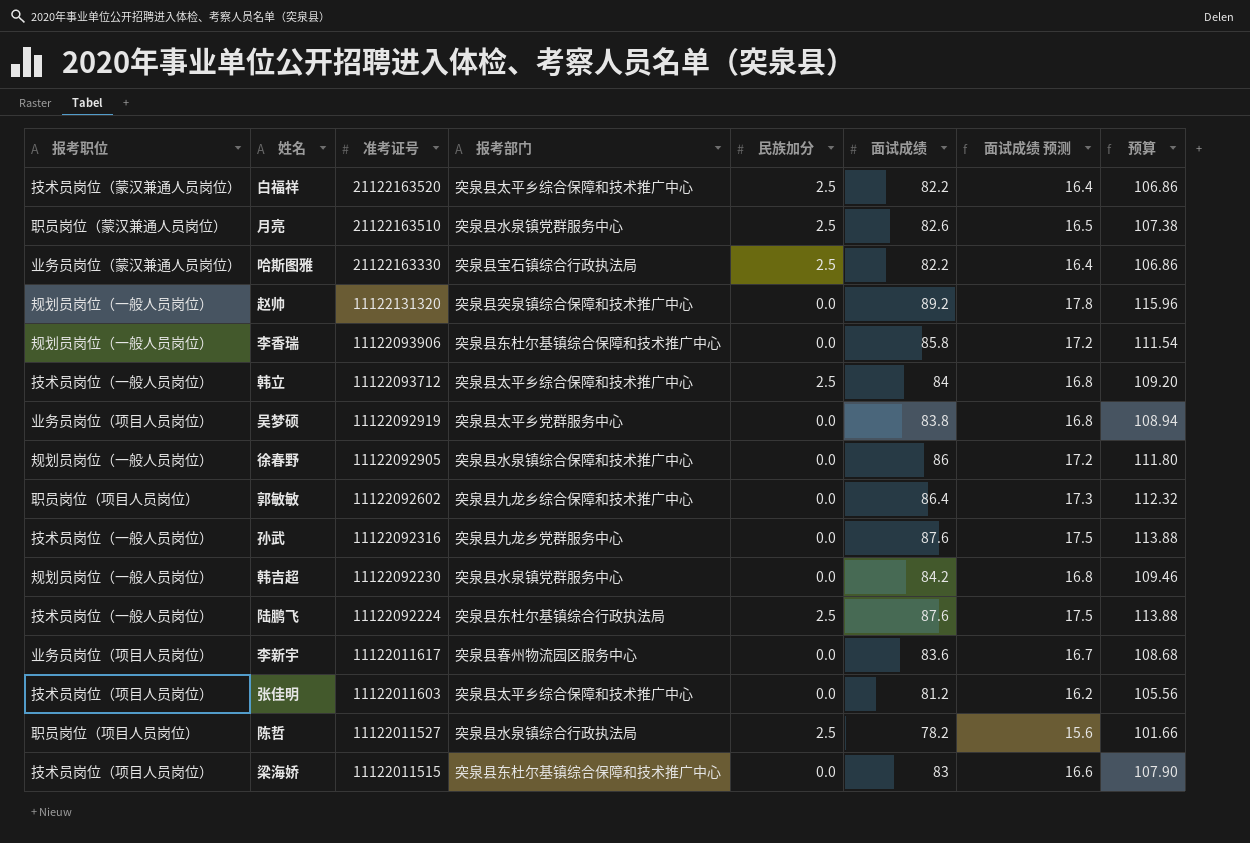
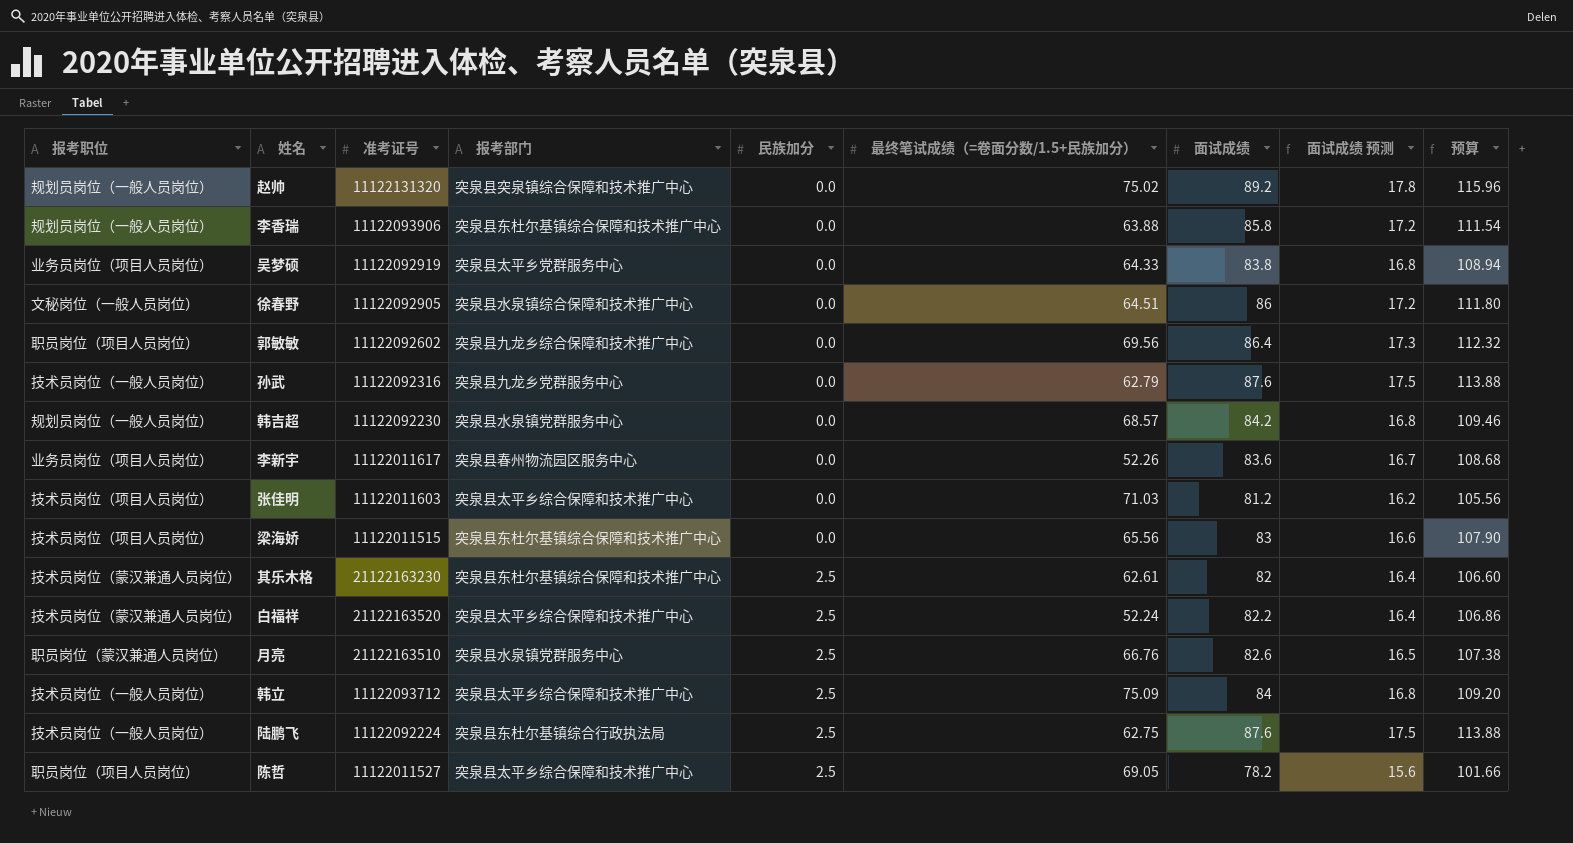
row order: 准考证号 descending -> 民族加分 ascending
column 最终笔试成绩（=卷面分数/1.5+民族加分） | position: none -> 6
row 哈斯图雅: 业务员岗位（蒙汉兼通人员岗位） | 21122163330 | 突泉县宝石镇综合行政执法局 | 2.5 | 82.2 | 16.4 | 106.86 -> none
徐春野 | 报考职位: 规划员岗位（一般人员岗位） -> 文秘岗位（一般人员岗位）
row 其乐木格: none -> 技术员岗位（蒙汉兼通人员岗位） | 21122163230 | 突泉县东杜尔基镇综合保障和技术推广中心 | 2.5 | 62.61 | 82 | 16.4 | 106.60
陈哲 | 报考部门: 突泉县水泉镇综合行政执法局 -> 突泉县太平乡综合保障和技术推广中心

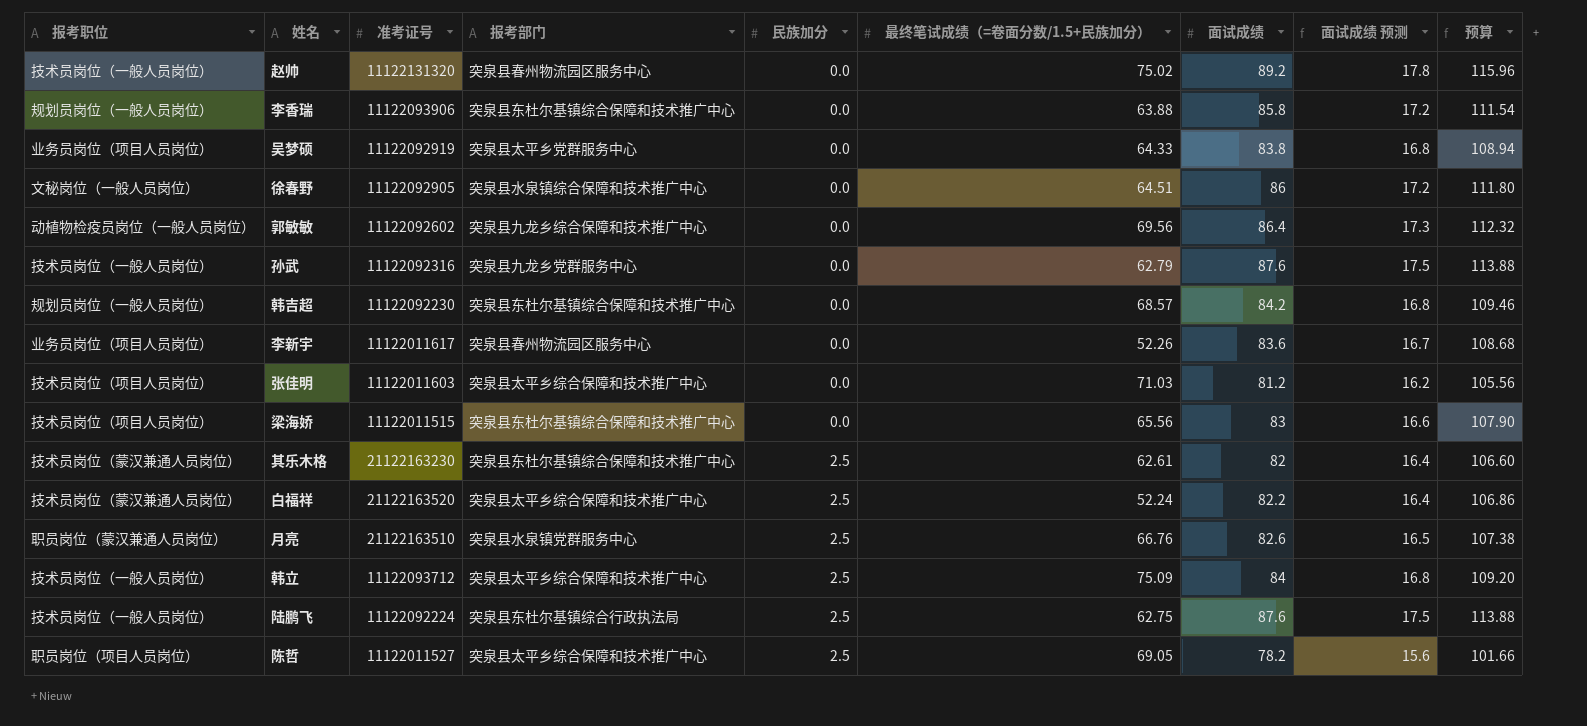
赵帅 | 报考职位: 规划员岗位（一般人员岗位） -> 技术员岗位（一般人员岗位）
赵帅 | 报考部门: 突泉县突泉镇综合保障和技术推广中心 -> 突泉县春州物流园区服务中心
郭敏敏 | 报考职位: 职员岗位（项目人员岗位） -> 动植物检疫员岗位（一般人员岗位）
韩吉超 | 报考部门: 突泉县水泉镇党群服务中心 -> 突泉县东杜尔基镇综合保障和技术推广中心

